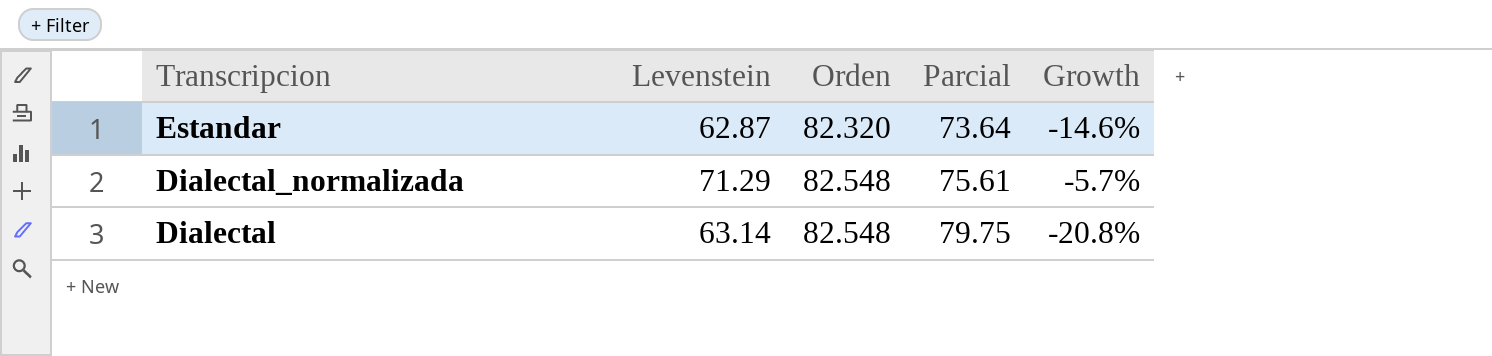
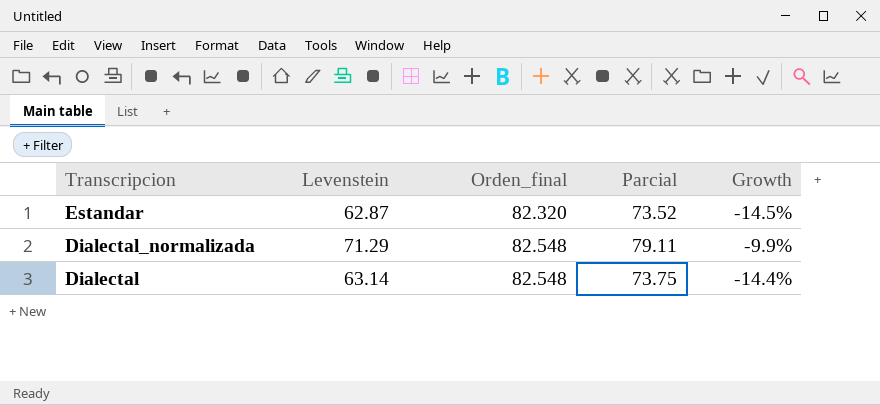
column name: Orden -> Orden_final
Estandar | Parcial: 73.64 -> 73.52
Estandar | Growth: -14.6% -> -14.5%
Dialectal_normalizada | Parcial: 75.61 -> 79.11
Dialectal_normalizada | Growth: -5.7% -> -9.9%
Dialectal | Parcial: 79.75 -> 73.75
Dialectal | Growth: -20.8% -> -14.4%

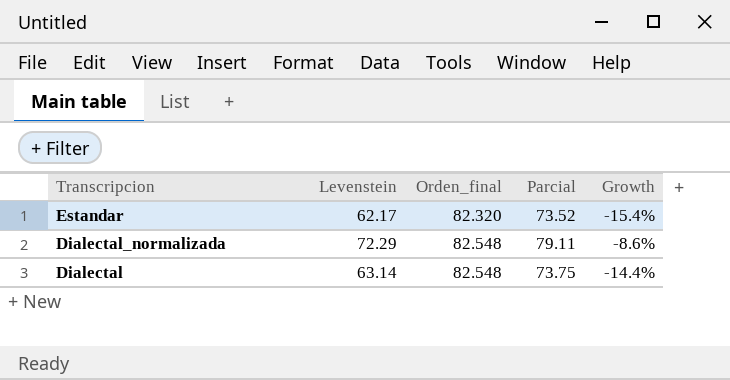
Estandar | Levenstein: 62.87 -> 62.17
Estandar | Growth: -14.5% -> -15.4%
Dialectal_normalizada | Levenstein: 71.29 -> 72.29
Dialectal_normalizada | Growth: -9.9% -> -8.6%

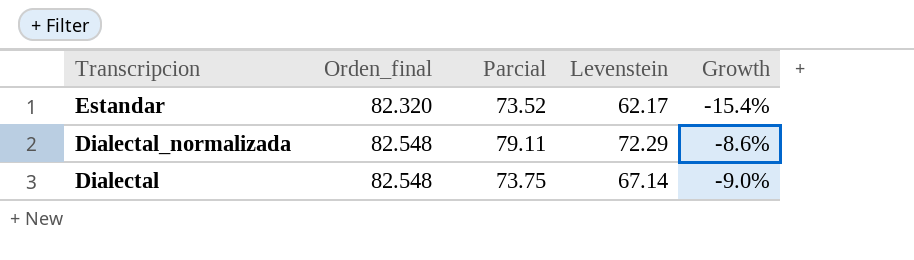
column Levenstein | position: 2 -> 4
Dialectal | Levenstein: 63.14 -> 67.14
Dialectal | Growth: -14.4% -> -9.0%

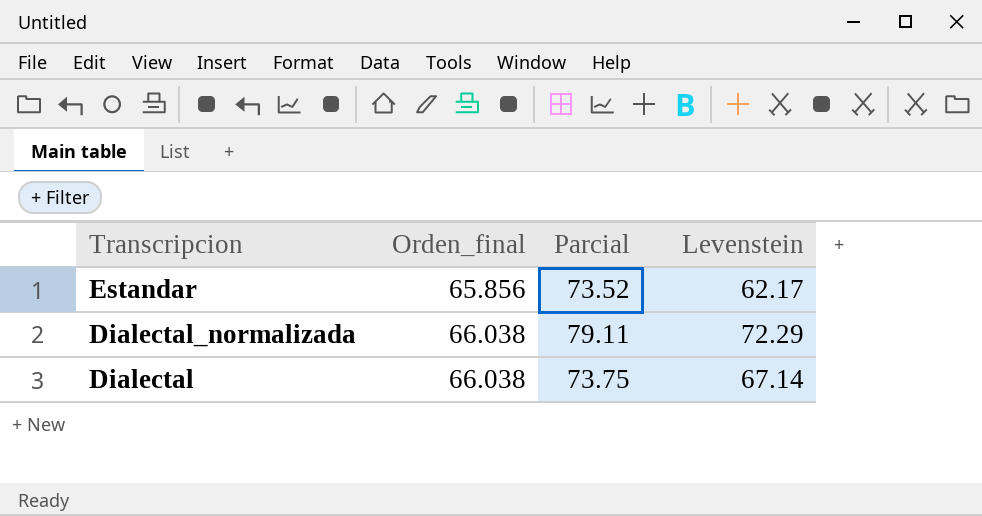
column Growth | formula: ([Levenstein] - [Parcial]) / [Parcial] -> none
Estandar | Orden_final: 82.320 -> 65.856
Dialectal_normalizada | Orden_final: 82.548 -> 66.038
Dialectal | Orden_final: 82.548 -> 66.038

